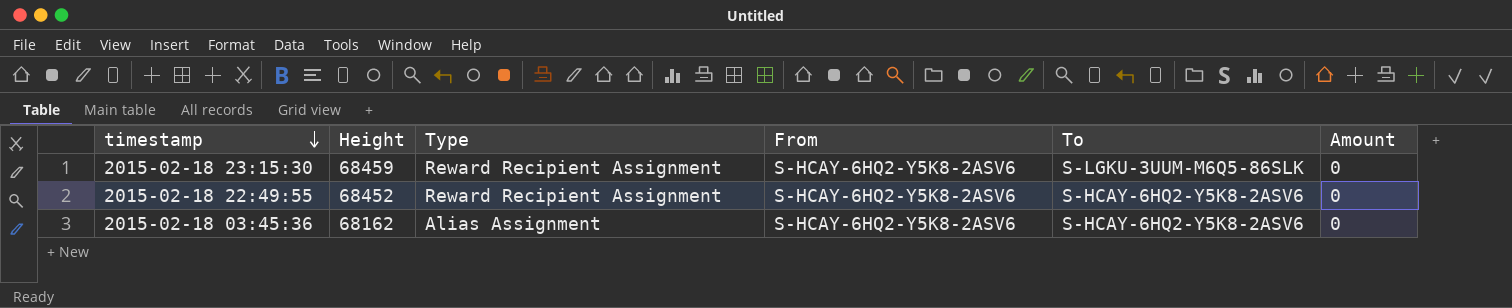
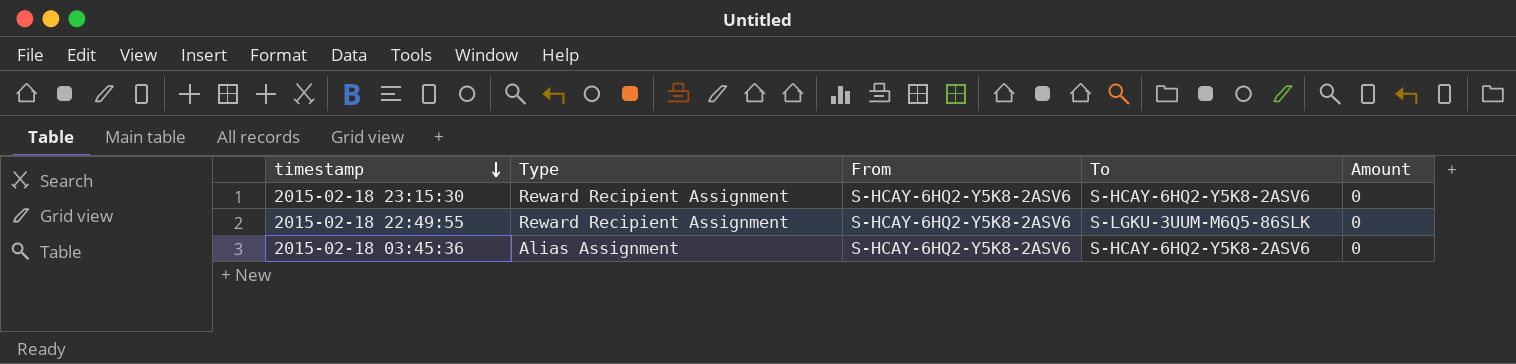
column Height | position: 2 -> none
2015-02-18 23:15:30 | To: S-LGKU-3UUM-M6Q5-86SLK -> S-HCAY-6HQ2-Y5K8-2ASV6
2015-02-18 22:49:55 | To: S-HCAY-6HQ2-Y5K8-2ASV6 -> S-LGKU-3UUM-M6Q5-86SLK

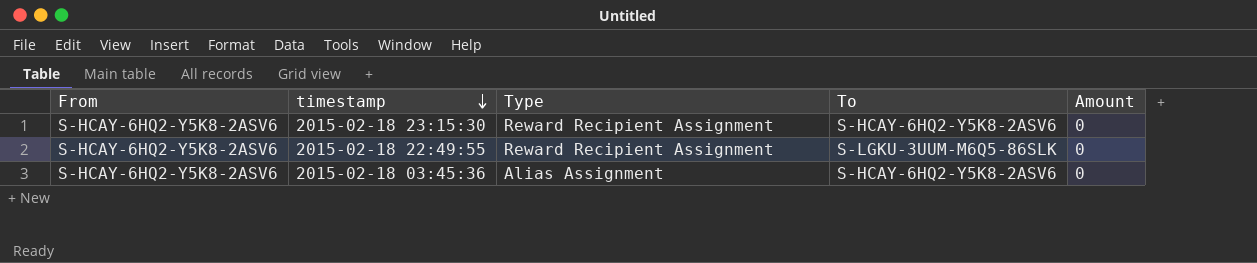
column From | position: 3 -> 1

